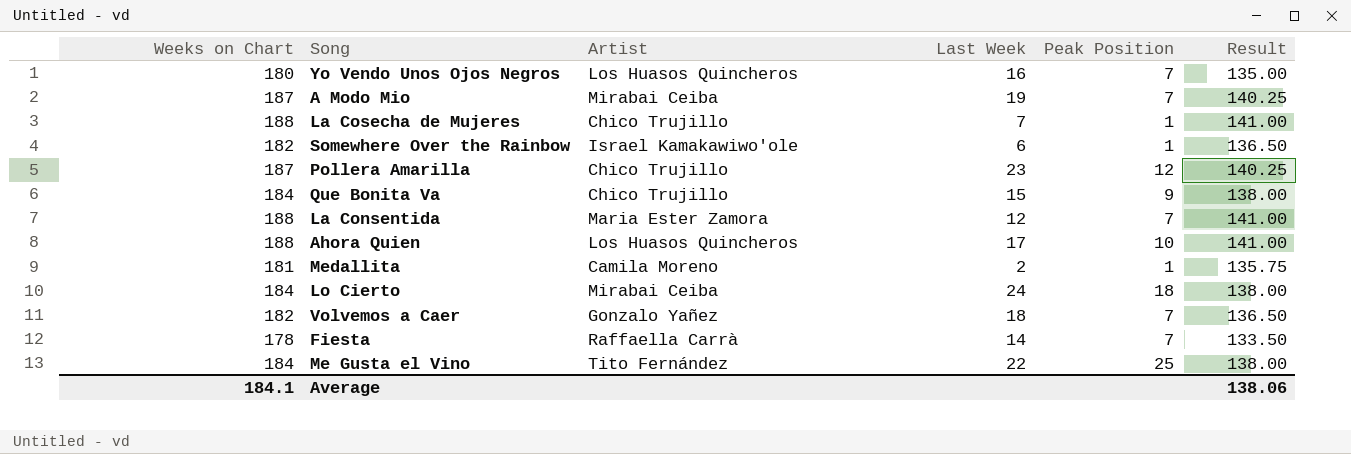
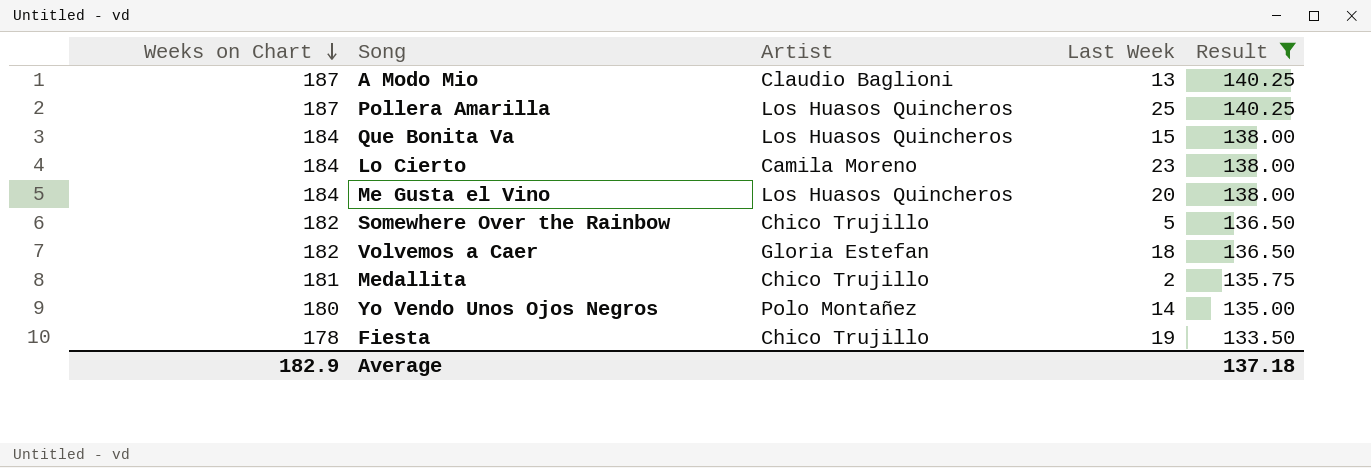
filter: none -> Result != 141.00
row order: none -> Weeks on Chart descending
column Peak Position | position: 5 -> none
A Modo Mio | Artist: Mirabai Ceiba -> Claudio Baglioni
A Modo Mio | Last Week: 19 -> 13
Pollera Amarilla | Artist: Chico Trujillo -> Los Huasos Quincheros
Pollera Amarilla | Last Week: 23 -> 25
Que Bonita Va | Artist: Chico Trujillo -> Los Huasos Quincheros
Lo Cierto | Artist: Mirabai Ceiba -> Camila Moreno
Lo Cierto | Last Week: 24 -> 23
Me Gusta el Vino | Artist: Tito Fernández -> Los Huasos Quincheros
Me Gusta el Vino | Last Week: 22 -> 20
Somewhere Over the Rainbow | Artist: Israel Kamakawiwo'ole -> Chico Trujillo
Somewhere Over the Rainbow | Last Week: 6 -> 5
Volvemos a Caer | Artist: Gonzalo Yañez -> Gloria Estefan
Medallita | Artist: Camila Moreno -> Chico Trujillo
Yo Vendo Unos Ojos Negros | Artist: Los Huasos Quincheros -> Polo Montañez
Yo Vendo Unos Ojos Negros | Last Week: 16 -> 14
Fiesta | Artist: Raffaella Carrà -> Chico Trujillo
Fiesta | Last Week: 14 -> 19
Average | Weeks on Chart: 184.1 -> 182.9
Average | Result: 138.06 -> 137.18

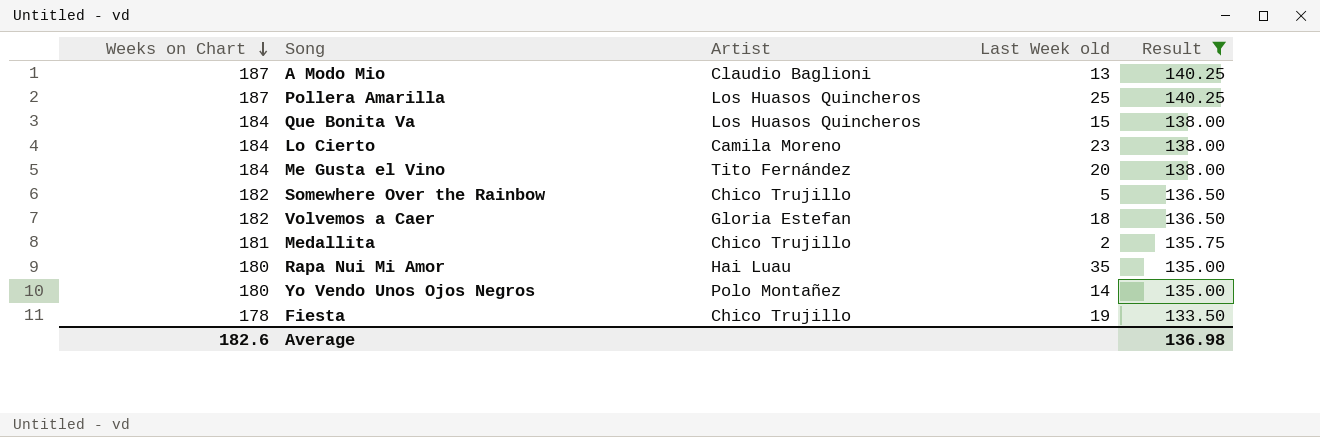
column name: Last Week -> Last Week old
Me Gusta el Vino | Artist: Los Huasos Quincheros -> Tito Fernández
row Rapa Nui Mi Amor: none -> 180 | Hai Luau | 35 | 135.00
Average | Weeks on Chart: 182.9 -> 182.6
Average | Result: 137.18 -> 136.98

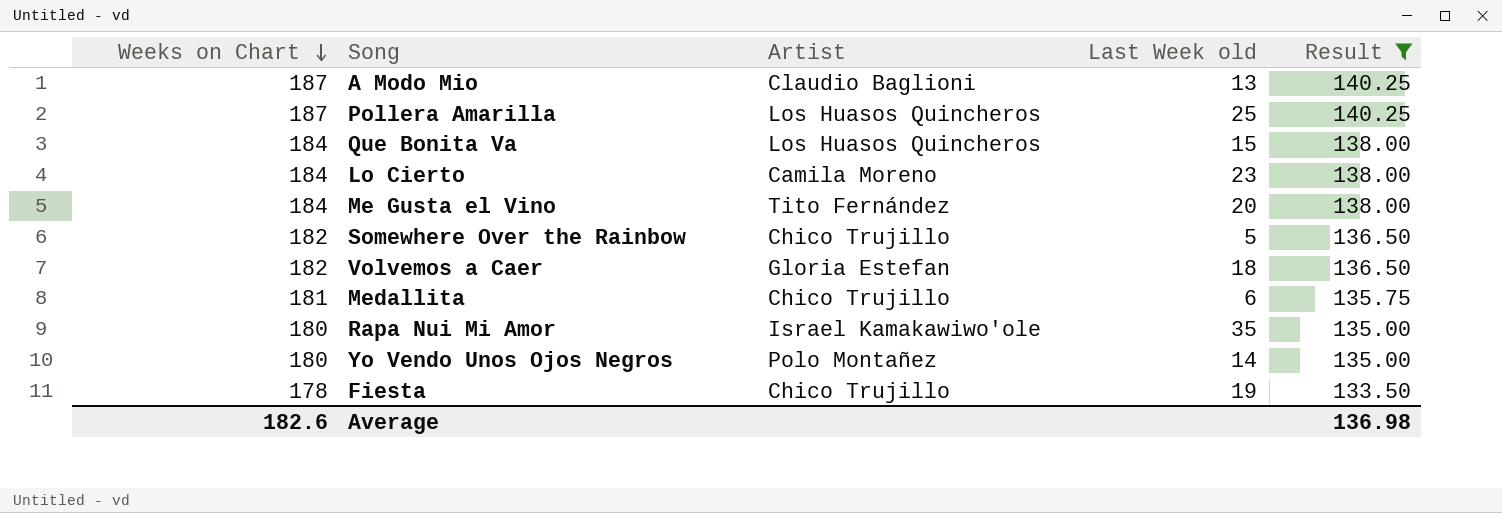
Medallita | Last Week old: 2 -> 6
Rapa Nui Mi Amor | Artist: Hai Luau -> Israel Kamakawiwo'ole

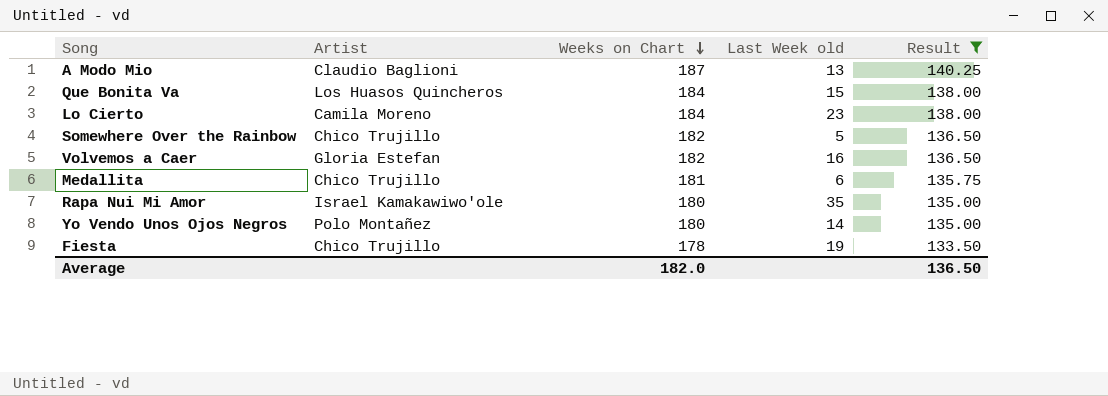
column Weeks on Chart | position: 1 -> 3
row Pollera Amarilla: 187 | Los Huasos Quincheros | 25 | 140.25 -> none
row Me Gusta el Vino: 184 | Tito Fernández | 20 | 138.00 -> none
Volvemos a Caer | Last Week old: 18 -> 16
Average | Weeks on Chart: 182.6 -> 182.0
Average | Result: 136.98 -> 136.50

